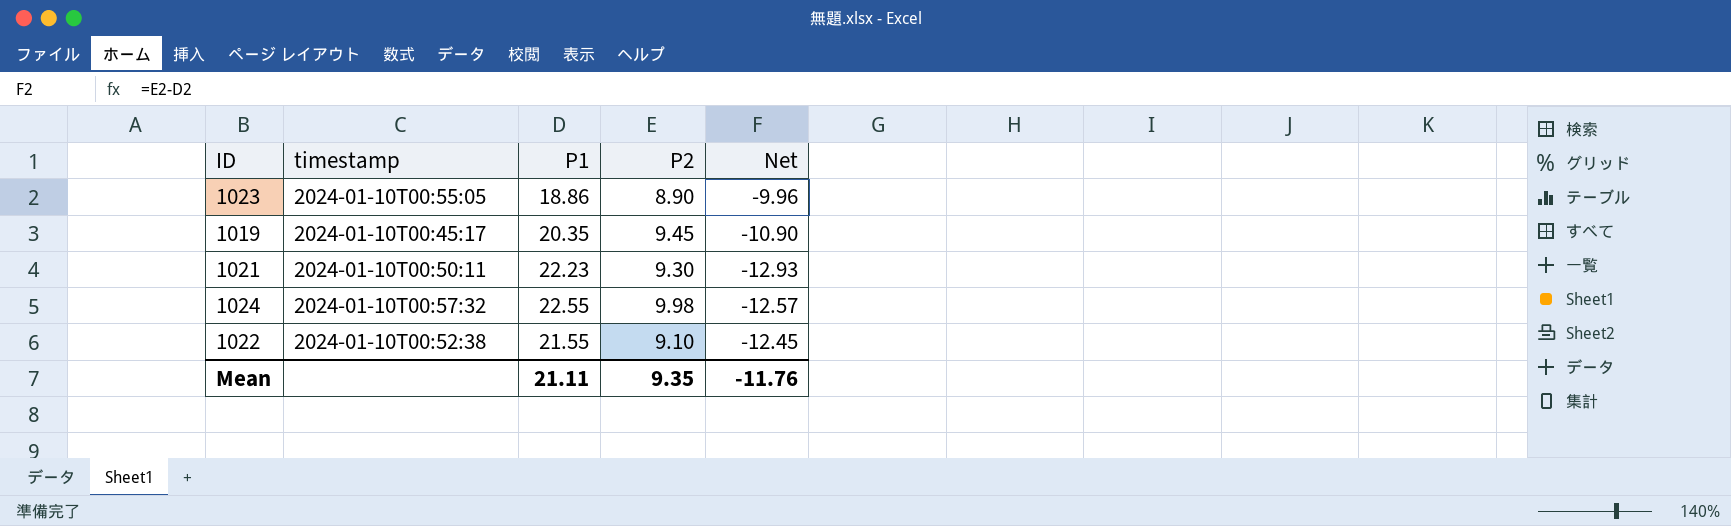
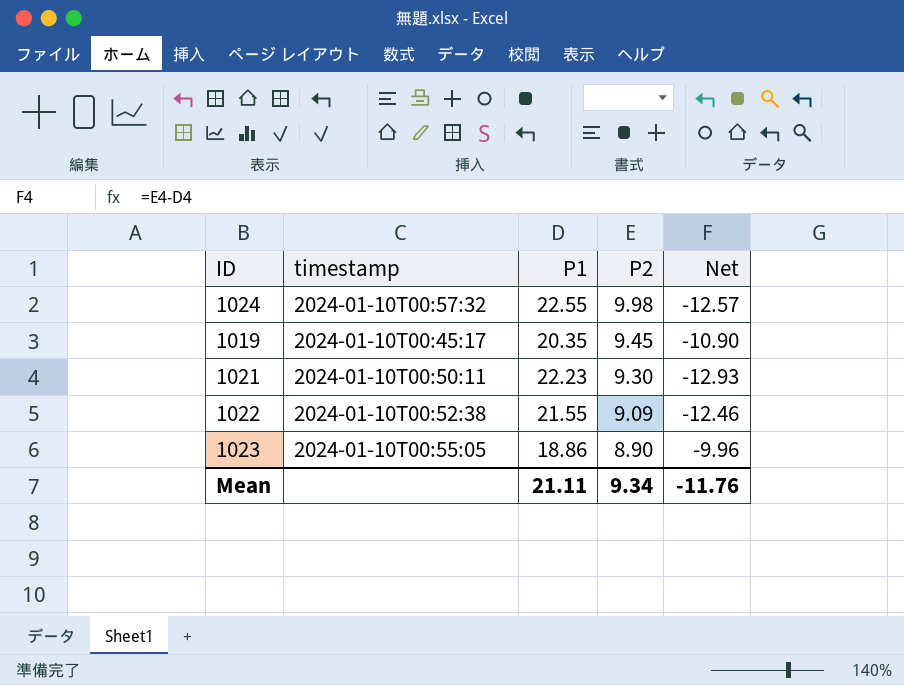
row order: none -> P2 descending
1022 | P2: 9.10 -> 9.09
1022 | Net: -12.45 -> -12.46
Mean | P2: 9.35 -> 9.34

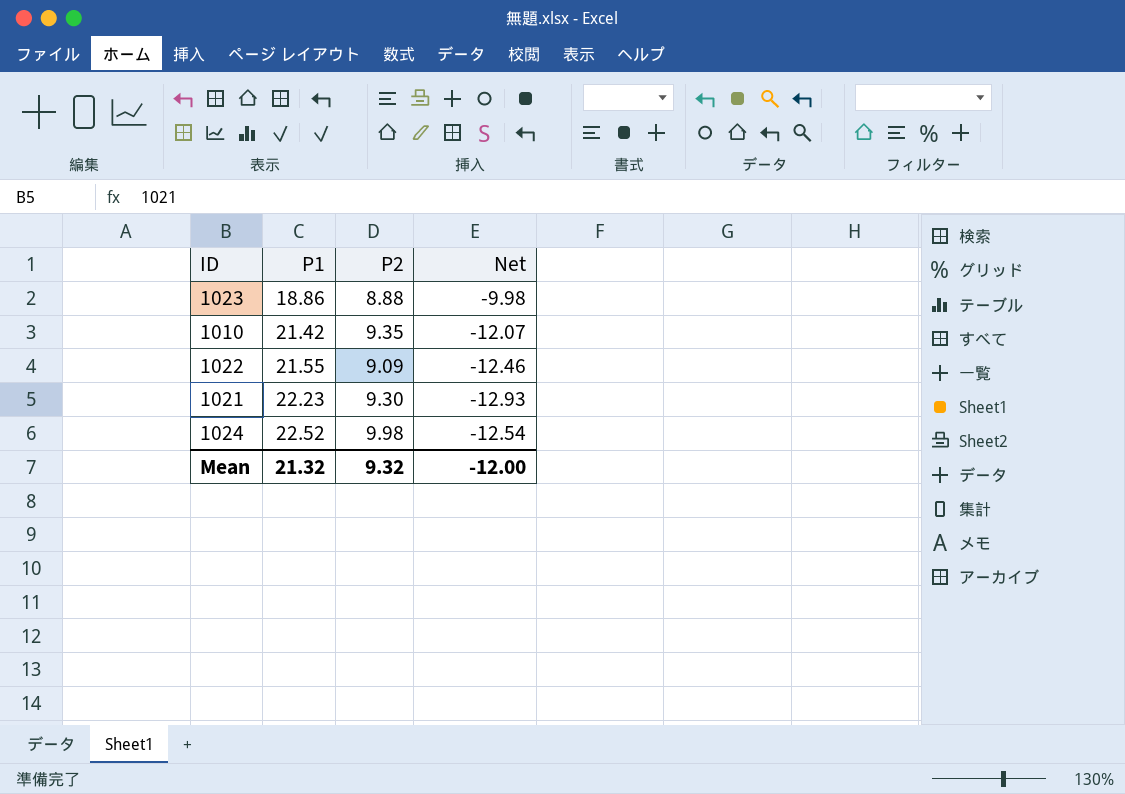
row order: P2 descending -> P1 ascending
column timestamp | position: 2 -> none
row 1019: 2024-01-10T00:45:17 | 20.35 | 9.45 | -10.90 -> none
1023 | P2: 8.90 -> 8.88
1023 | Net: -9.96 -> -9.98
row 1010: none -> 21.42 | 9.35 | -12.07
1024 | P1: 22.55 -> 22.52
1024 | Net: -12.57 -> -12.54
Mean | P1: 21.11 -> 21.32
Mean | P2: 9.34 -> 9.32
Mean | Net: -11.76 -> -12.00

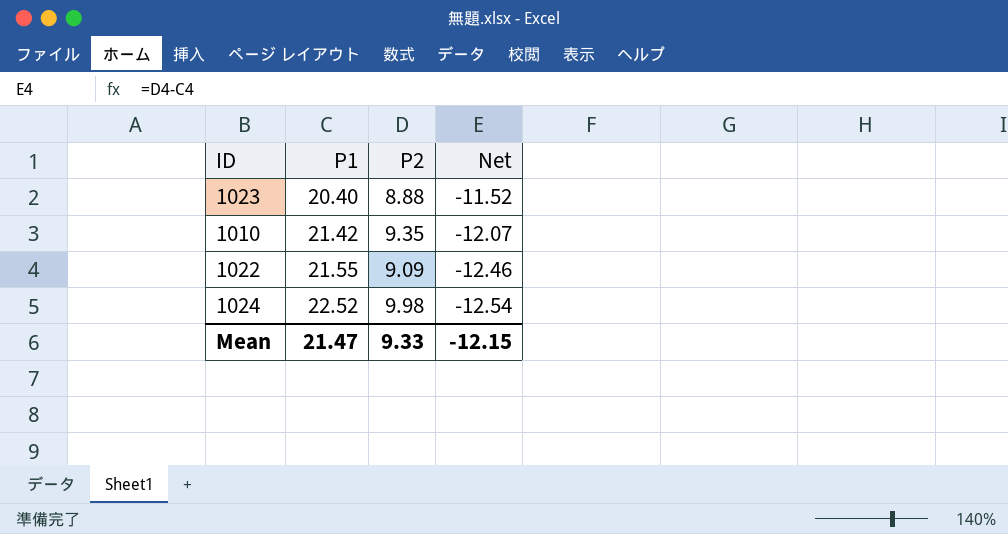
row 1021: 22.23 | 9.30 | -12.93 -> none
1023 | P1: 18.86 -> 20.40
1023 | Net: -9.98 -> -11.52
Mean | P1: 21.32 -> 21.47
Mean | P2: 9.32 -> 9.33
Mean | Net: -12.00 -> -12.15

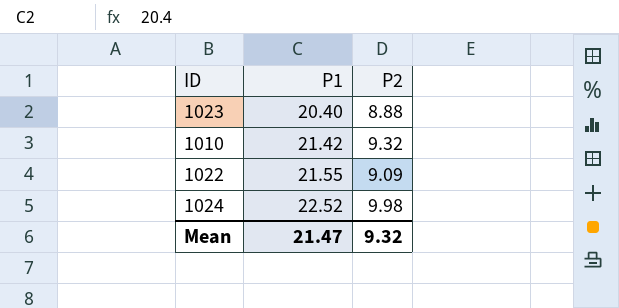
column Net | formula: [P2] - [P1] -> none
1010 | P2: 9.35 -> 9.32
Mean | P2: 9.33 -> 9.32

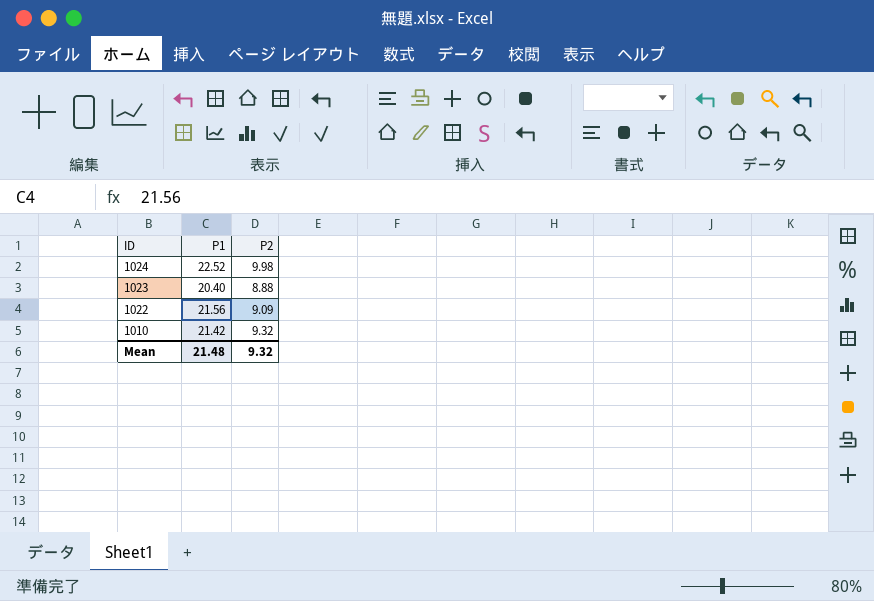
row order: P1 ascending -> ID descending
1022 | P1: 21.55 -> 21.56
Mean | P1: 21.47 -> 21.48

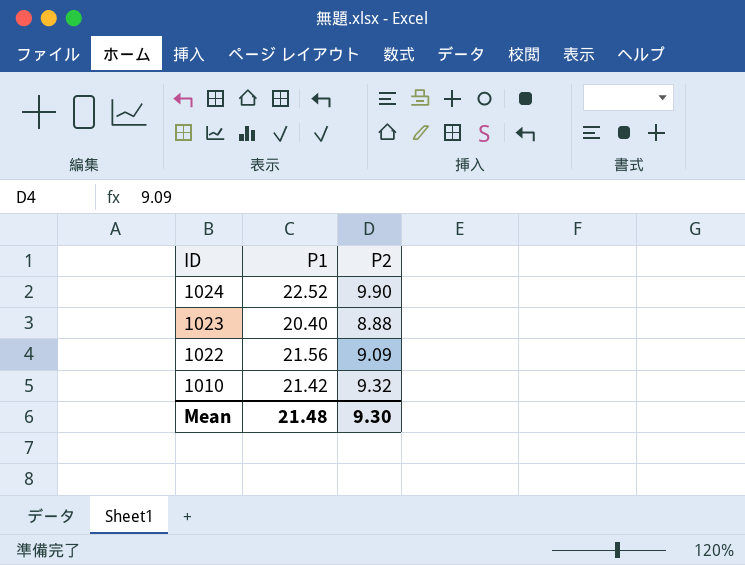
1024 | P2: 9.98 -> 9.90
Mean | P2: 9.32 -> 9.30

